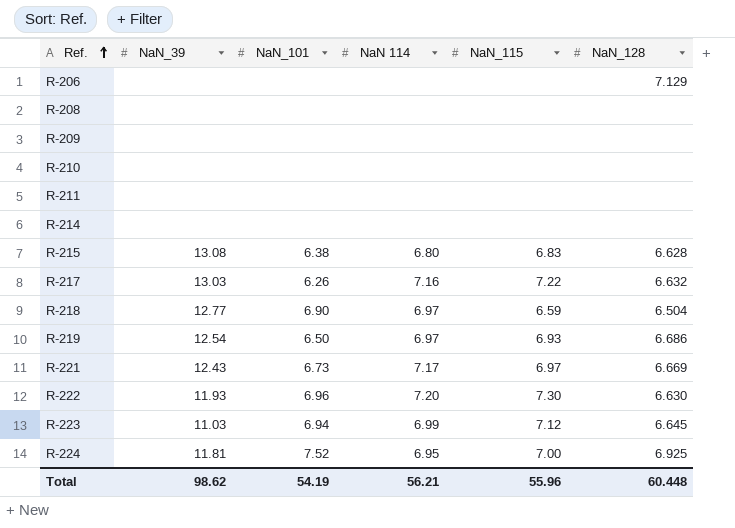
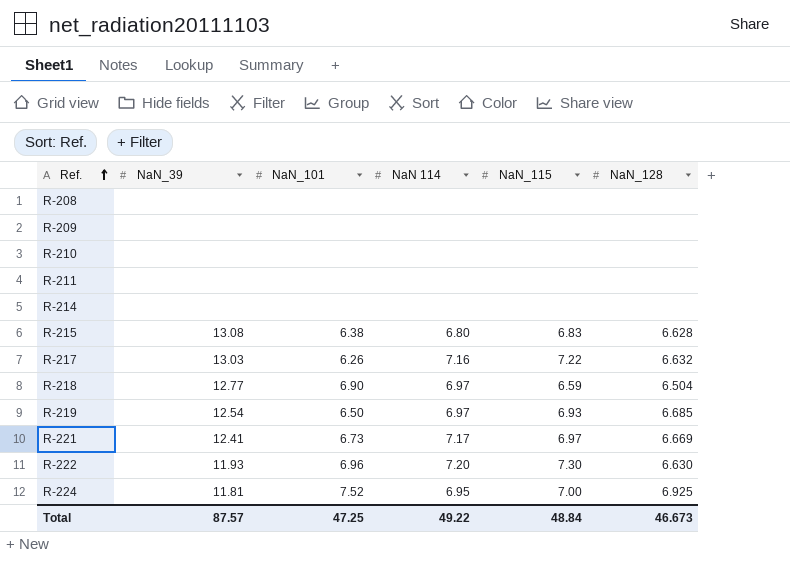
row R-206: none | none | none | none | 7.129 -> none
row R-223: 11.03 | 6.94 | 6.99 | 7.12 | 6.645 -> none
R-219 | NaN_128: 6.686 -> 6.685
R-221 | NaN_39: 12.43 -> 12.41
Total | NaN_39: 98.62 -> 87.57
Total | NaN_101: 54.19 -> 47.25
Total | NaN 114: 56.21 -> 49.22
Total | NaN_115: 55.96 -> 48.84
Total | NaN_128: 60.448 -> 46.673

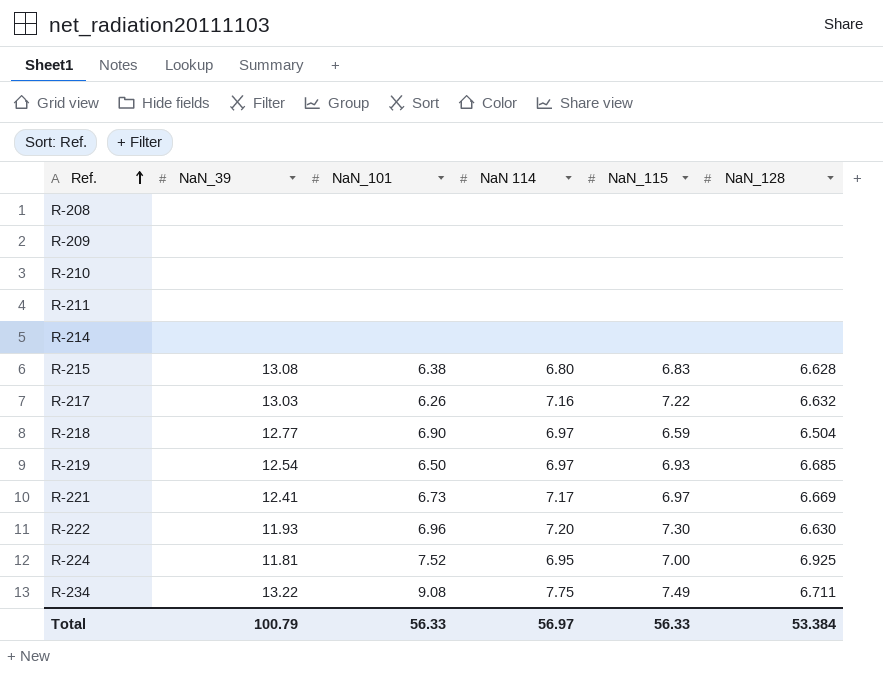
row R-234: none -> 13.22 | 9.08 | 7.75 | 7.49 | 6.711
Total | NaN_39: 87.57 -> 100.79
Total | NaN_101: 47.25 -> 56.33
Total | NaN 114: 49.22 -> 56.97
Total | NaN_115: 48.84 -> 56.33
Total | NaN_128: 46.673 -> 53.384

